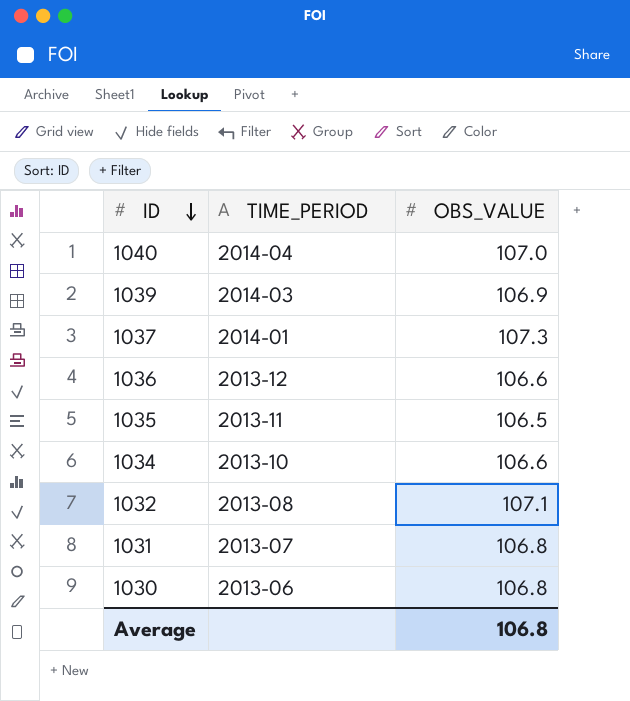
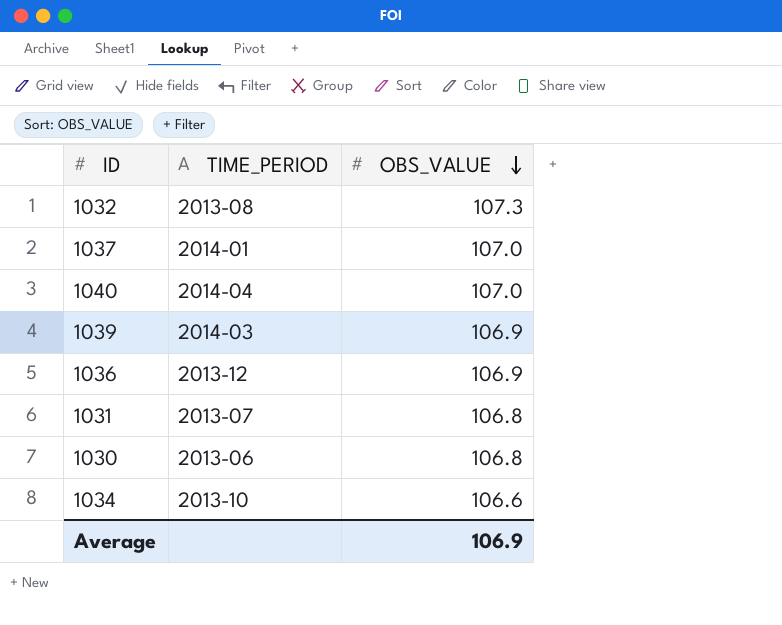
row order: ID descending -> OBS_VALUE descending
row 1035: 2013-11 | 106.5 -> none
1032 | OBS_VALUE: 107.1 -> 107.3
1037 | OBS_VALUE: 107.3 -> 107.0
1036 | OBS_VALUE: 106.6 -> 106.9
Average | OBS_VALUE: 106.8 -> 106.9

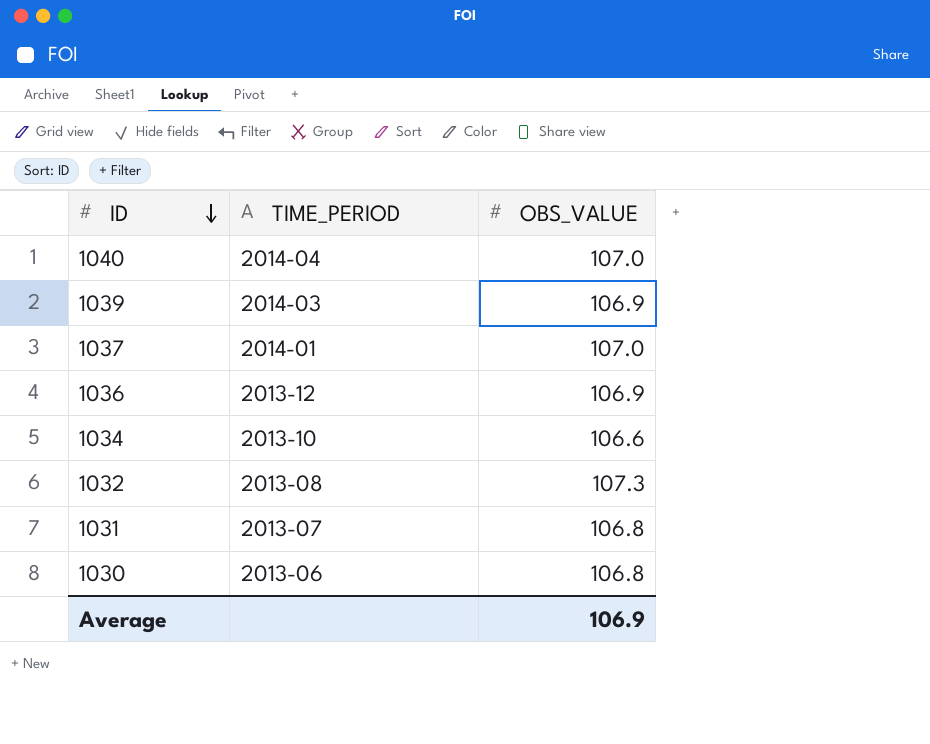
row order: OBS_VALUE descending -> ID descending

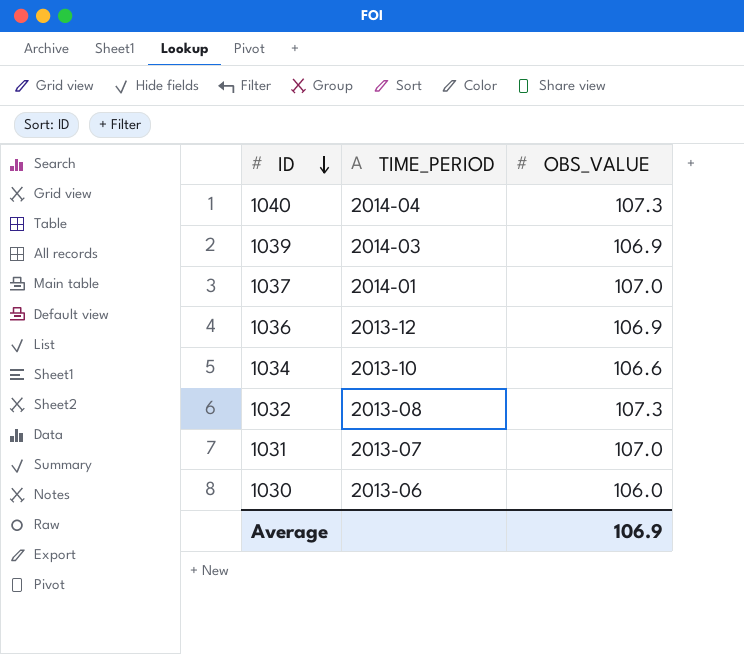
1040 | OBS_VALUE: 107.0 -> 107.3
1031 | OBS_VALUE: 106.8 -> 107.0
1030 | OBS_VALUE: 106.8 -> 106.0

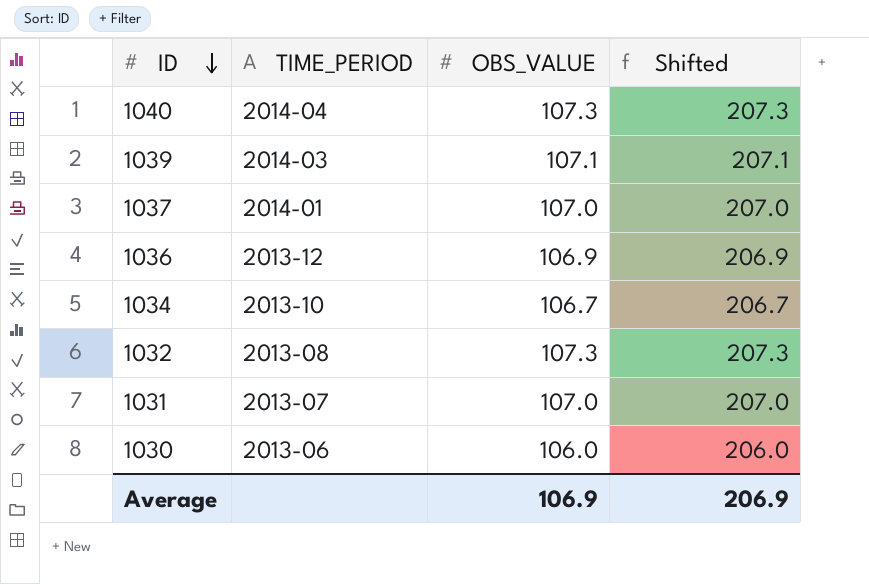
column Shifted | formula: none -> [OBS_VALUE] + 100
1039 | OBS_VALUE: 106.9 -> 107.1
1034 | OBS_VALUE: 106.6 -> 106.7

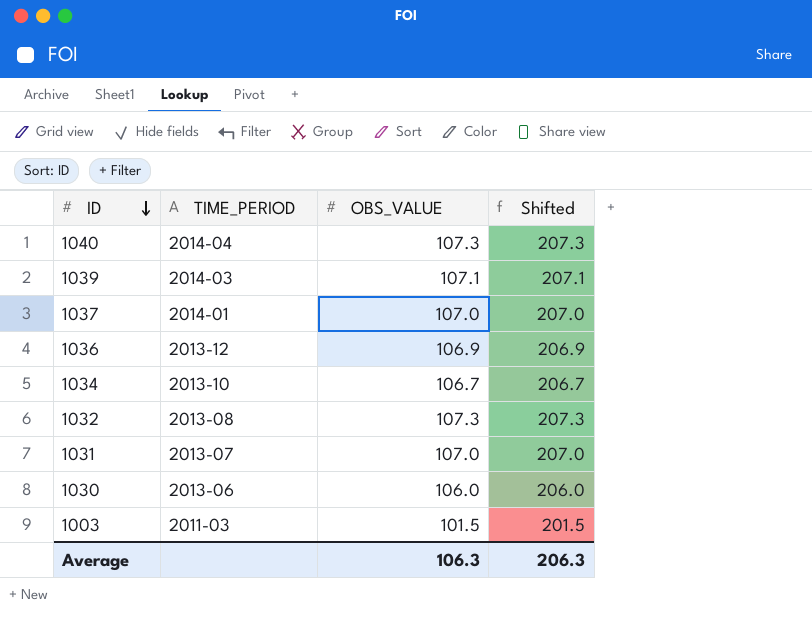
row 1003: none -> 2011-03 | 101.5 | 201.5
Average | OBS_VALUE: 106.9 -> 106.3
Average | Shifted: 206.9 -> 206.3

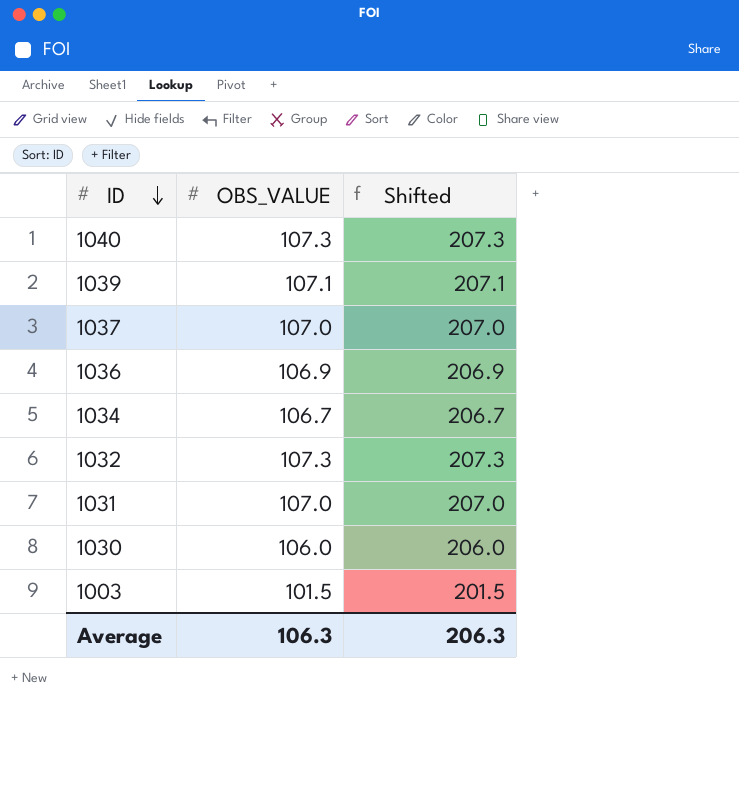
column TIME_PERIOD | position: 2 -> none

